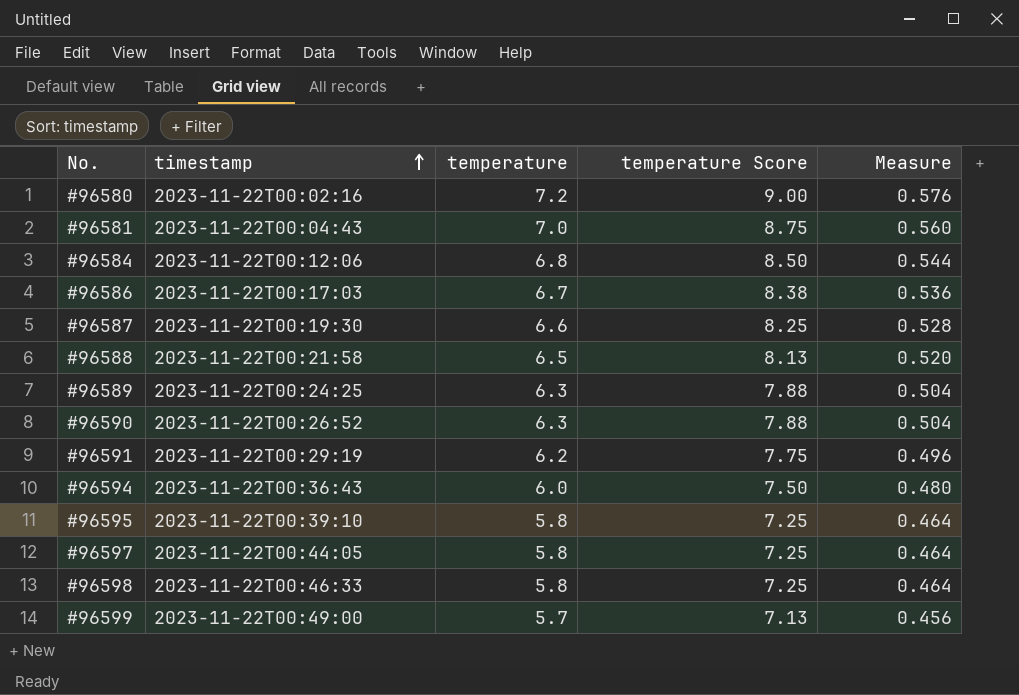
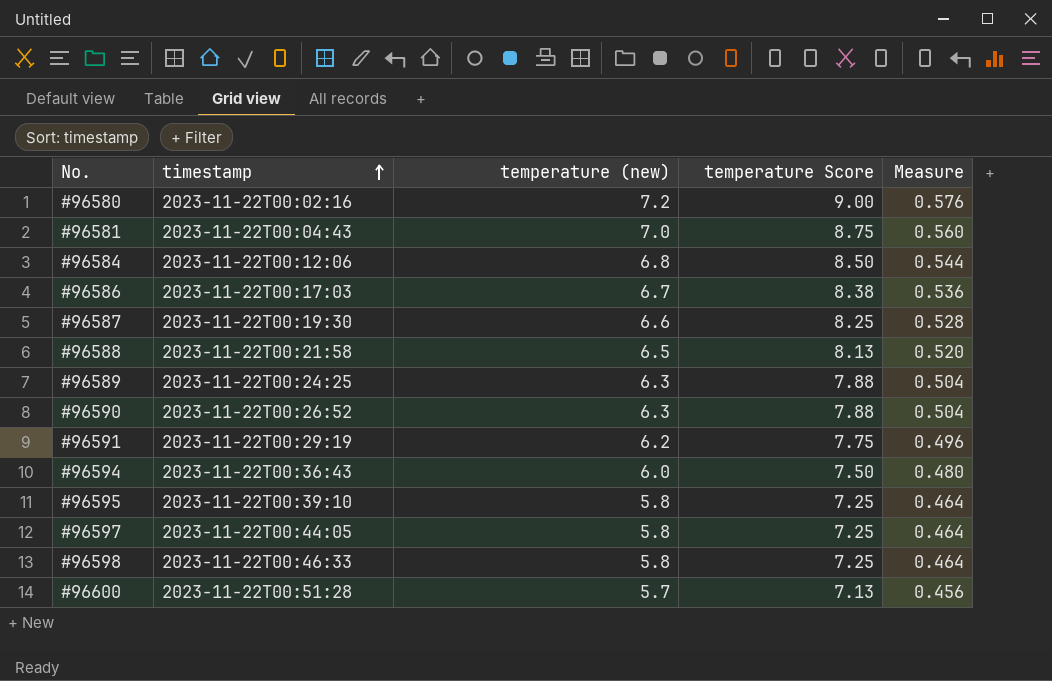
column name: temperature -> temperature (new)
row #96599: 2023-11-22T00:49:00 | 5.7 | 7.13 | 0.456 -> none
row #96600: none -> 2023-11-22T00:51:28 | 5.7 | 7.13 | 0.456

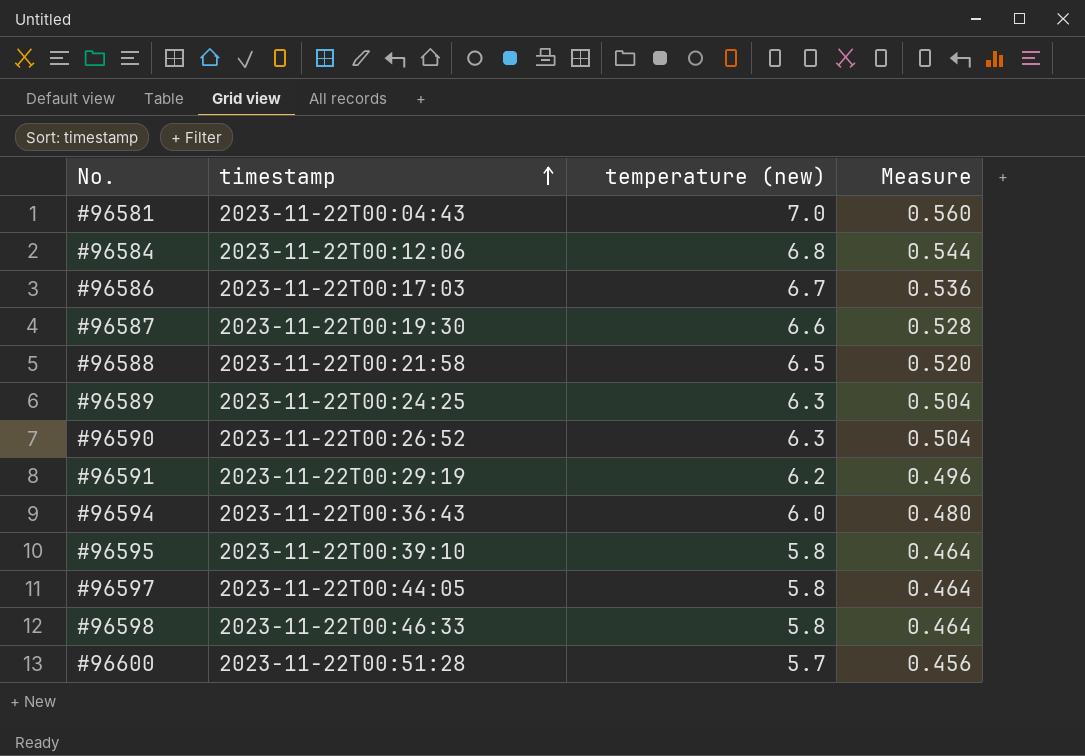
column temperature Score | formula: [temperature (new)] * 1.25 -> none
row #96580: 2023-11-22T00:02:16 | 7.2 | 9.00 | 0.576 -> none

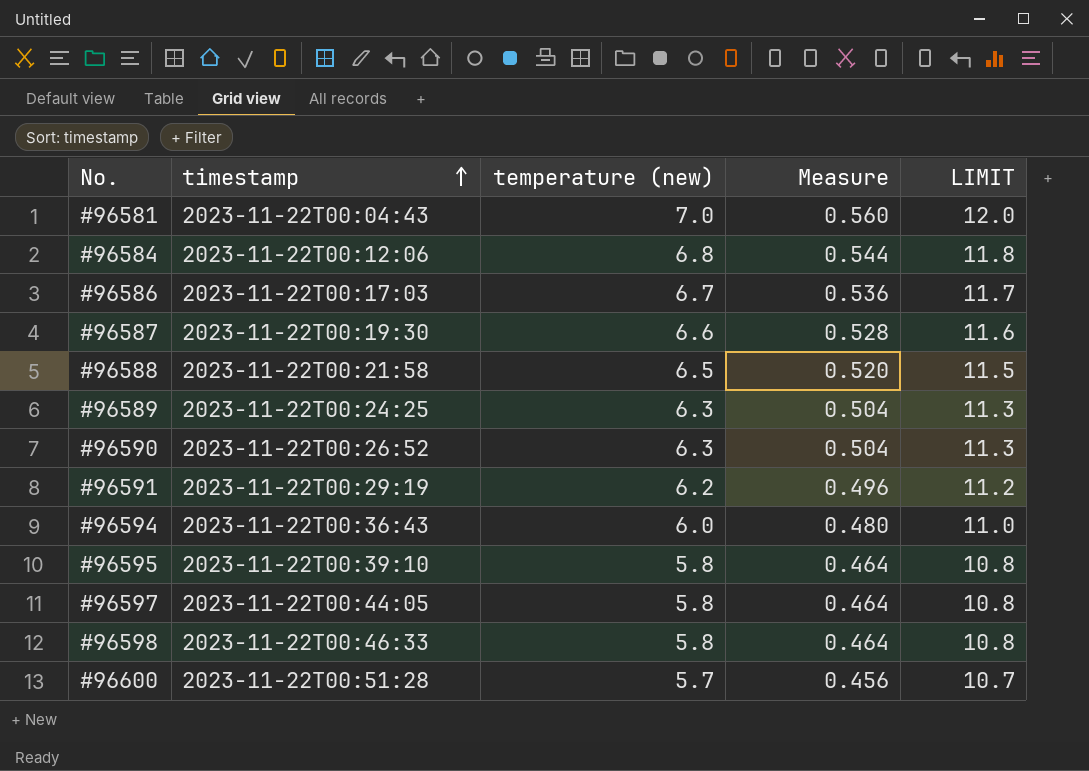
column LIMIT | formula: none -> [temperature (new)] + 5

